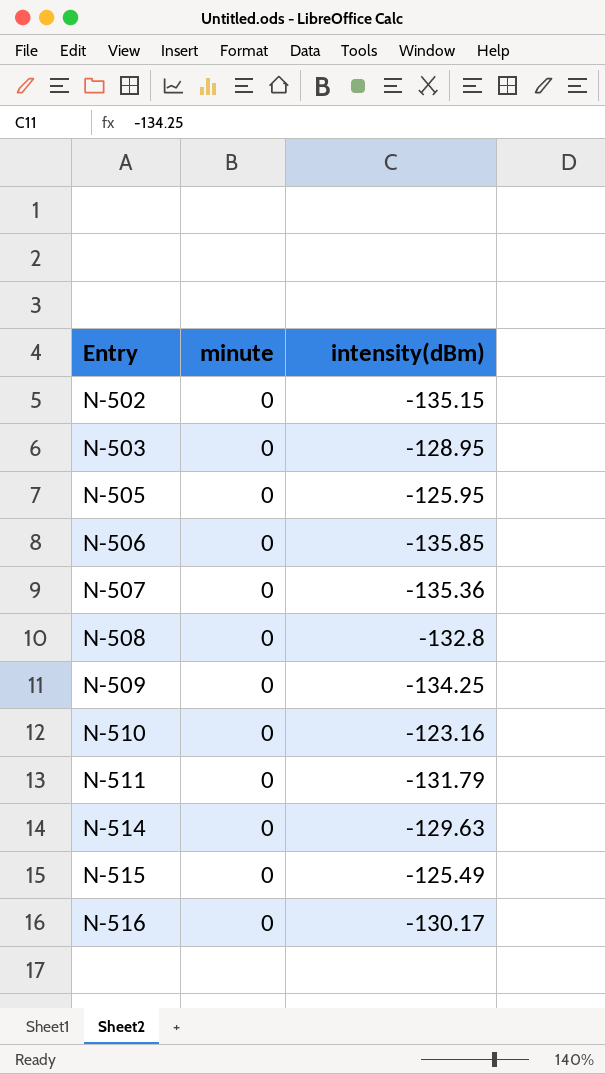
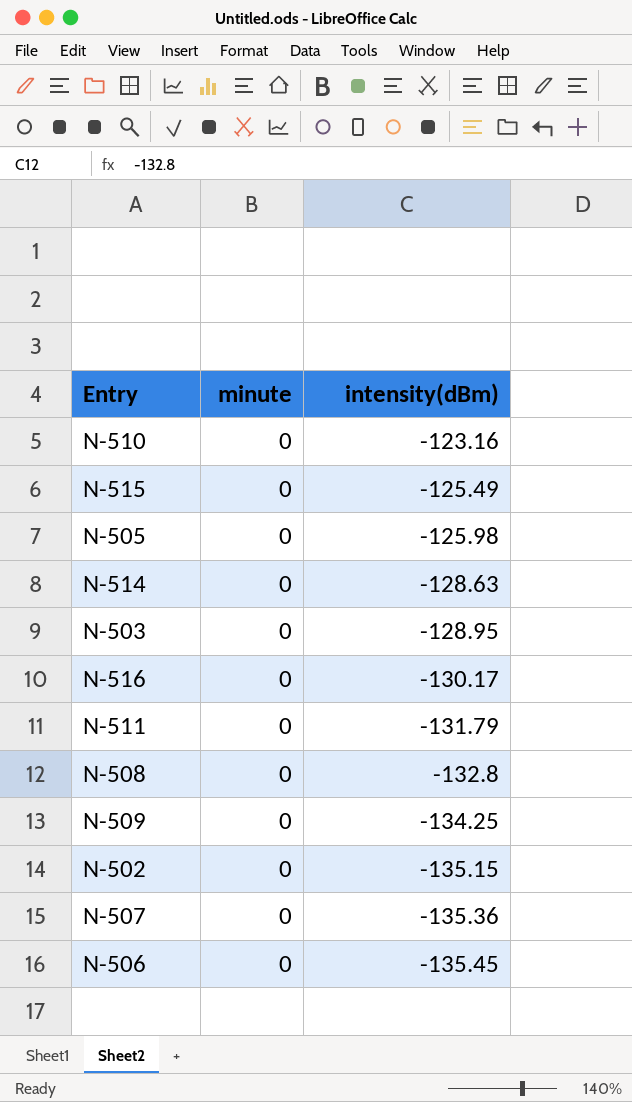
row order: Entry ascending -> intensity(dBm) descending
N-505 | intensity(dBm): -125.95 -> -125.98
N-514 | intensity(dBm): -129.63 -> -128.63
N-506 | intensity(dBm): -135.85 -> -135.45

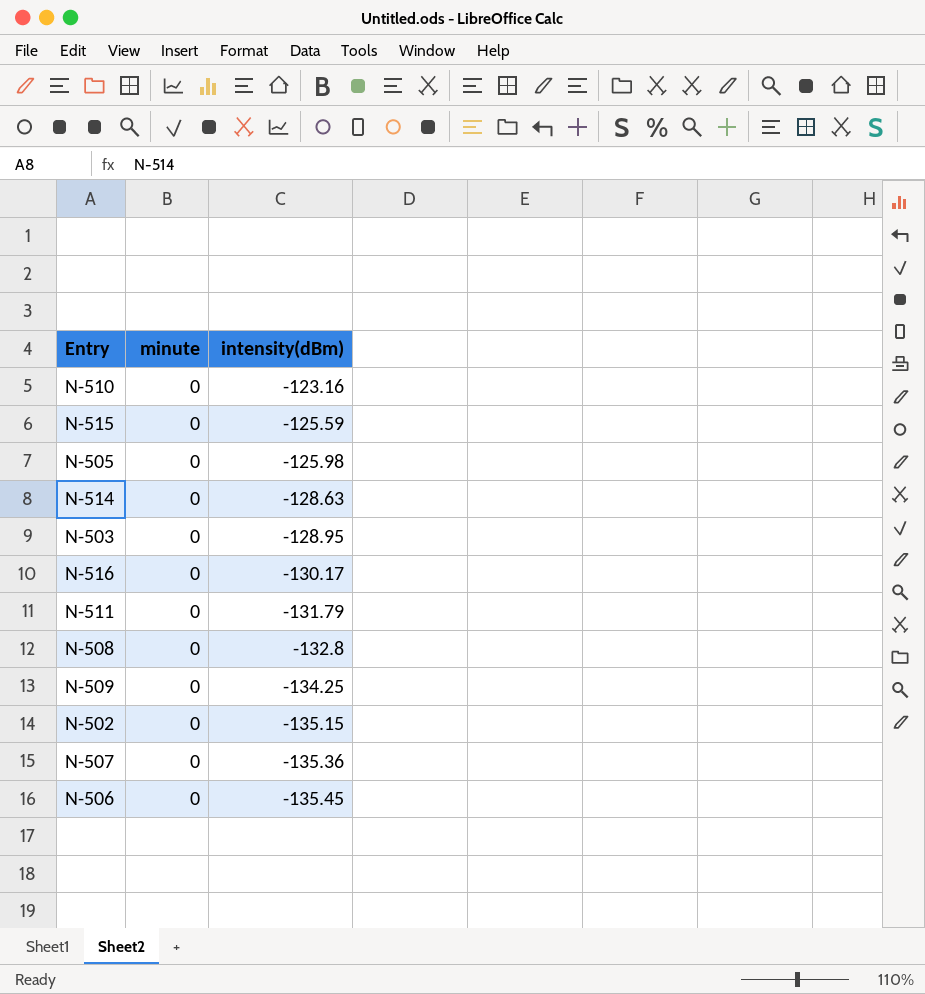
N-515 | intensity(dBm): -125.49 -> -125.59

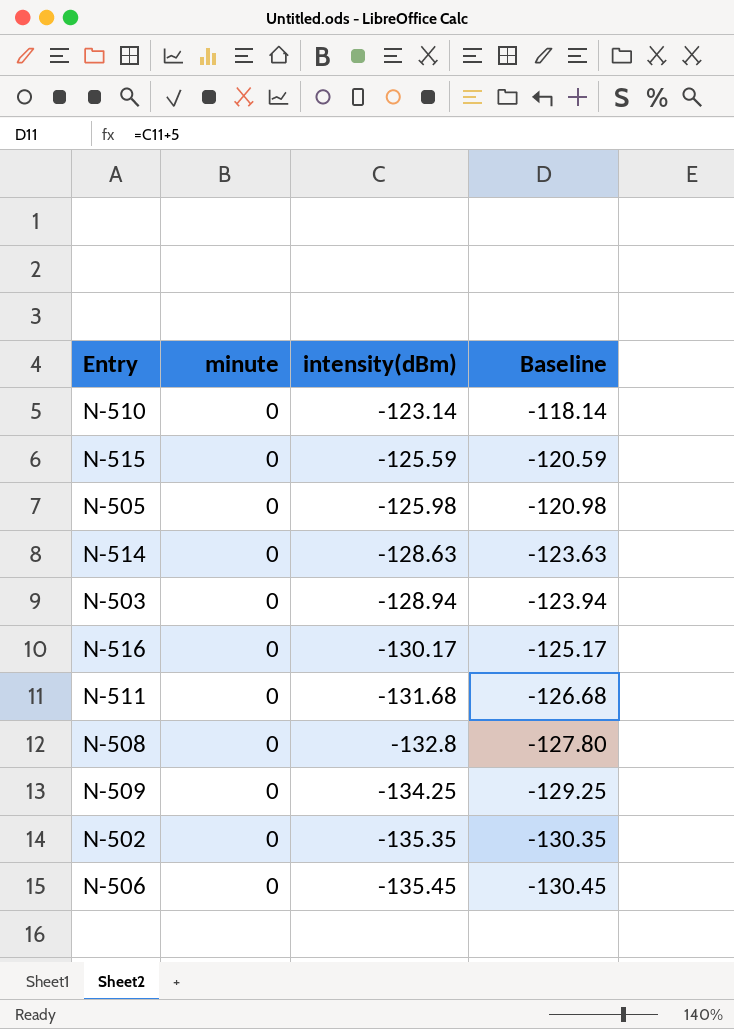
column Baseline | formula: none -> [intensity(dBm)] + 5
row N-507: 0 | -135.36 -> none
N-510 | intensity(dBm): -123.16 -> -123.14
N-503 | intensity(dBm): -128.95 -> -128.94
N-511 | intensity(dBm): -131.79 -> -131.68
N-502 | intensity(dBm): -135.15 -> -135.35

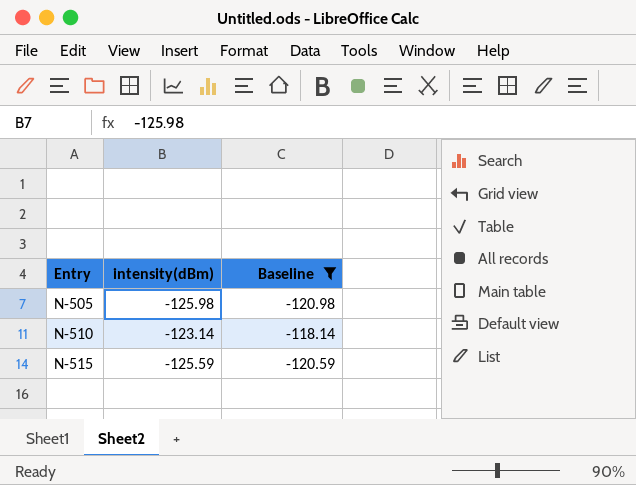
filter: none -> Baseline >= -120.98
row order: intensity(dBm) descending -> Entry ascending
column minute | position: 2 -> none

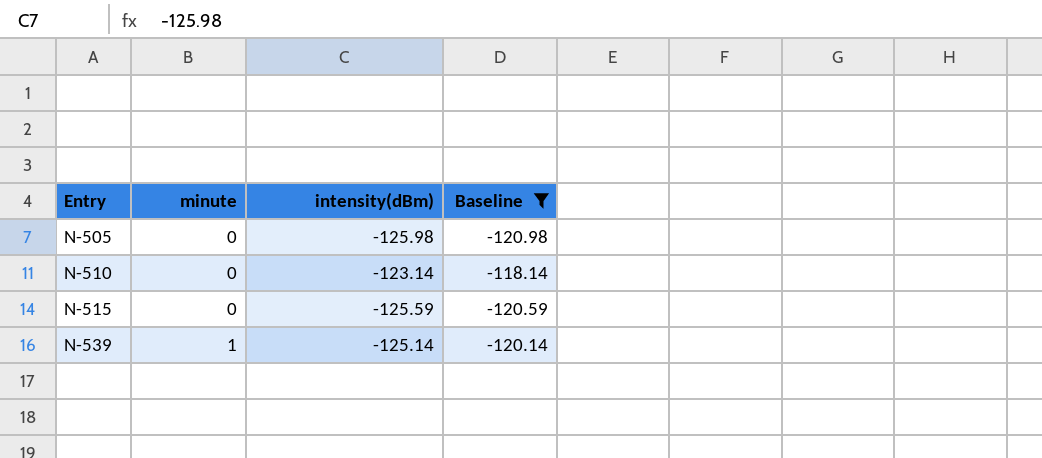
column minute | position: none -> 2
row N-539: none -> 1 | -125.14 | -120.14

